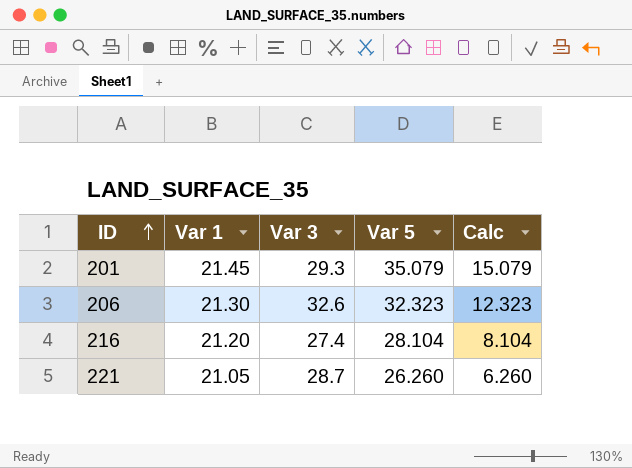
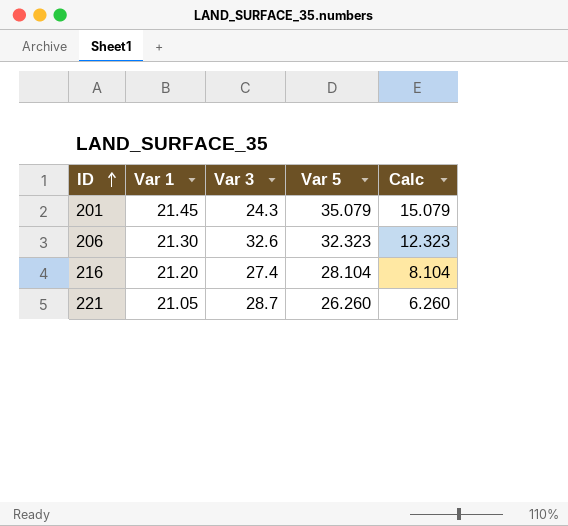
201 | Var 3: 29.3 -> 24.3

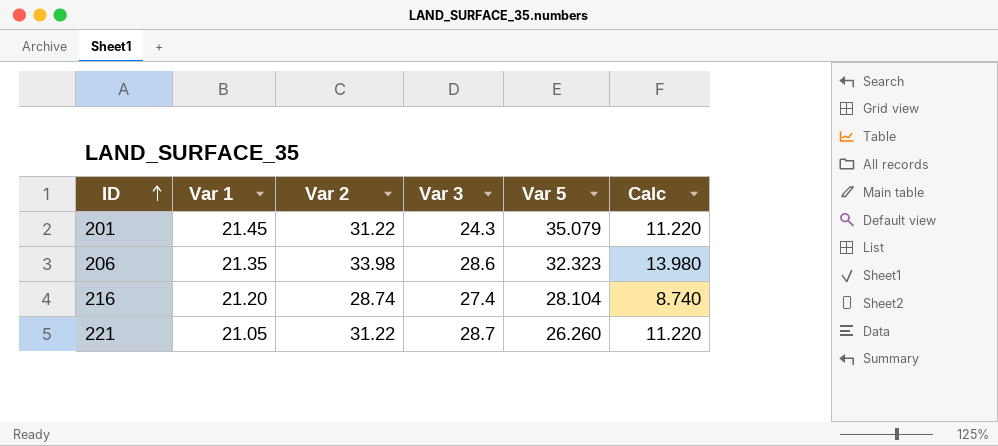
column Var 2 | position: none -> 3
column Calc | formula: [Var 5] - 20 -> [Var 2] - 20
206 | Var 1: 21.30 -> 21.35
206 | Var 3: 32.6 -> 28.6

